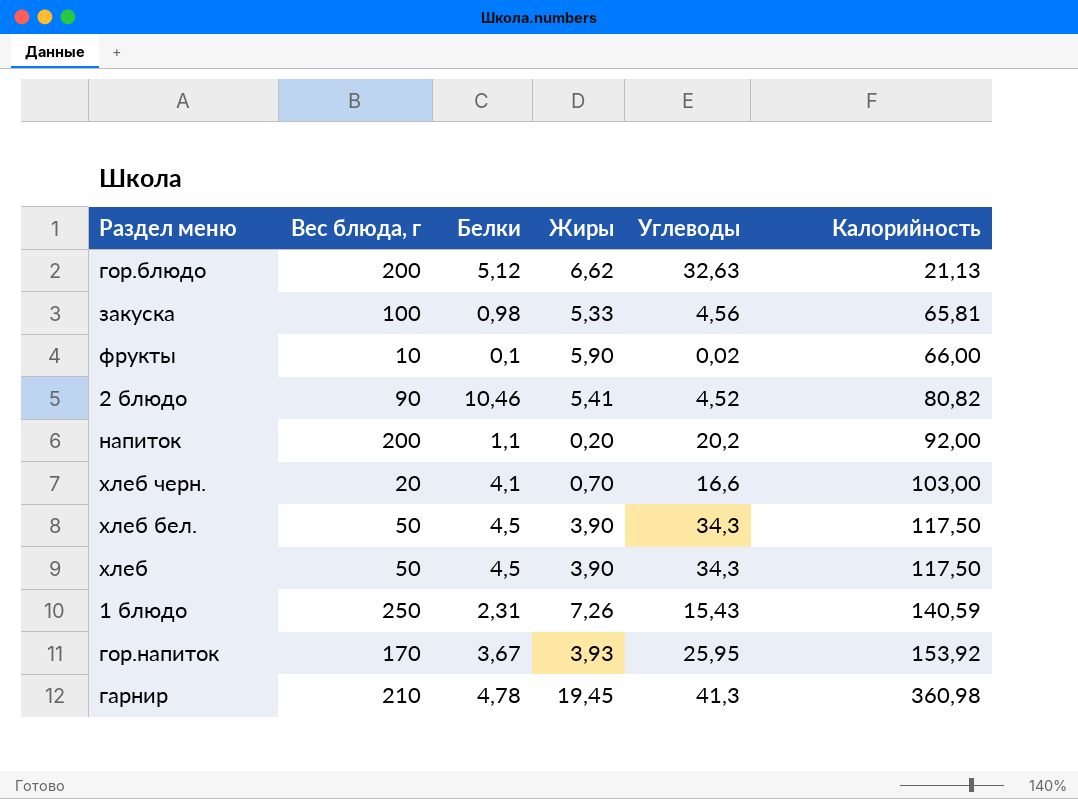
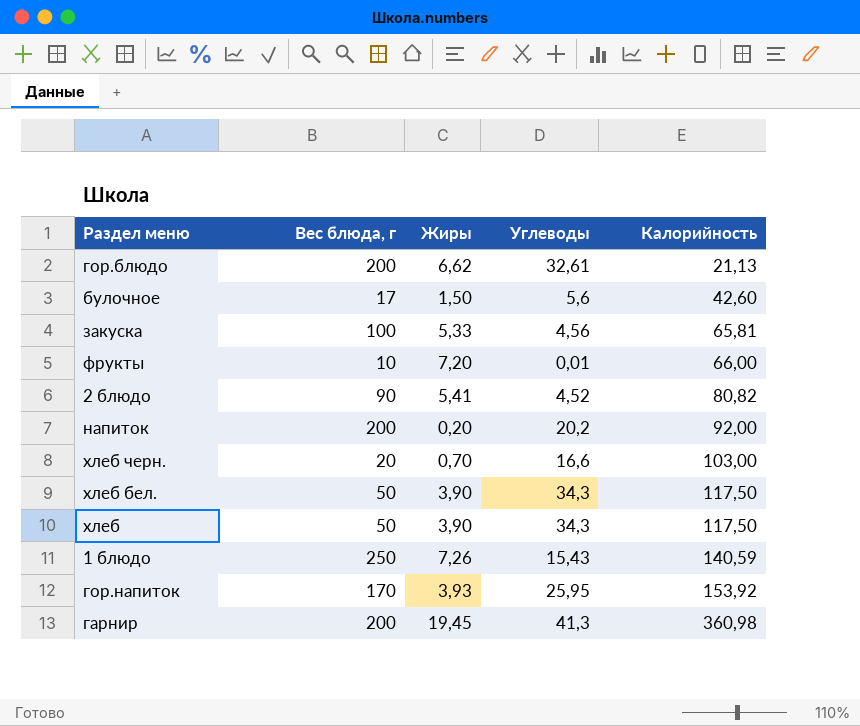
column Белки | position: 3 -> none
гор.блюдо | Углеводы: 32,63 -> 32,61
row булочное: none -> 17 | 1,50 | 5,6 | 42,60
фрукты | Жиры: 5,90 -> 7,20
фрукты | Углеводы: 0,02 -> 0,01
гарнир | Вес блюда, г: 210 -> 200

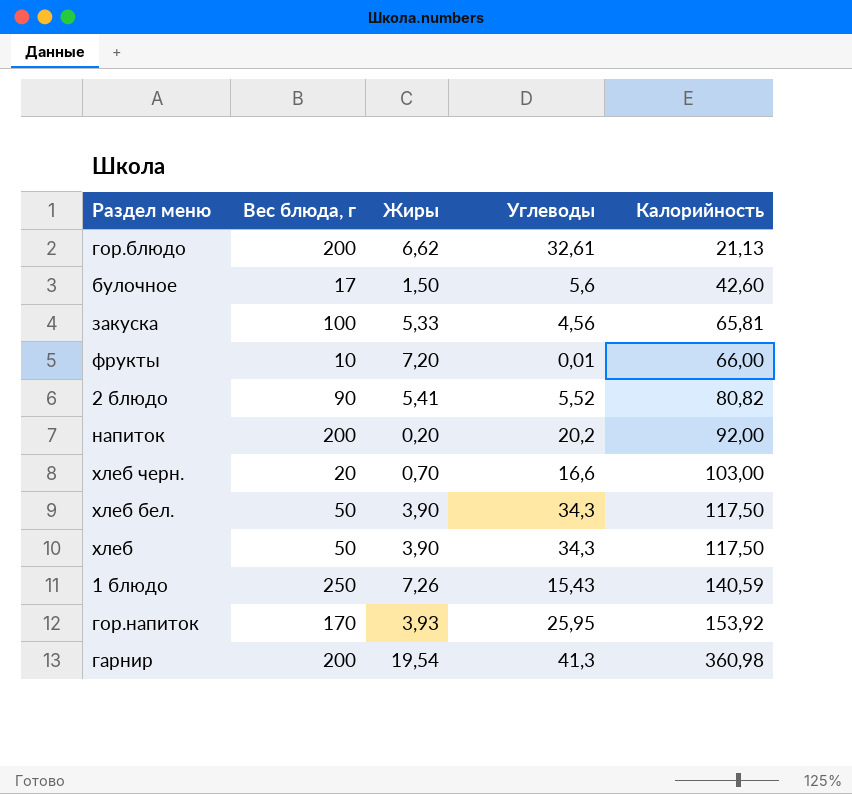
2 блюдо | Углеводы: 4,52 -> 5,52
гарнир | Жиры: 19,45 -> 19,54

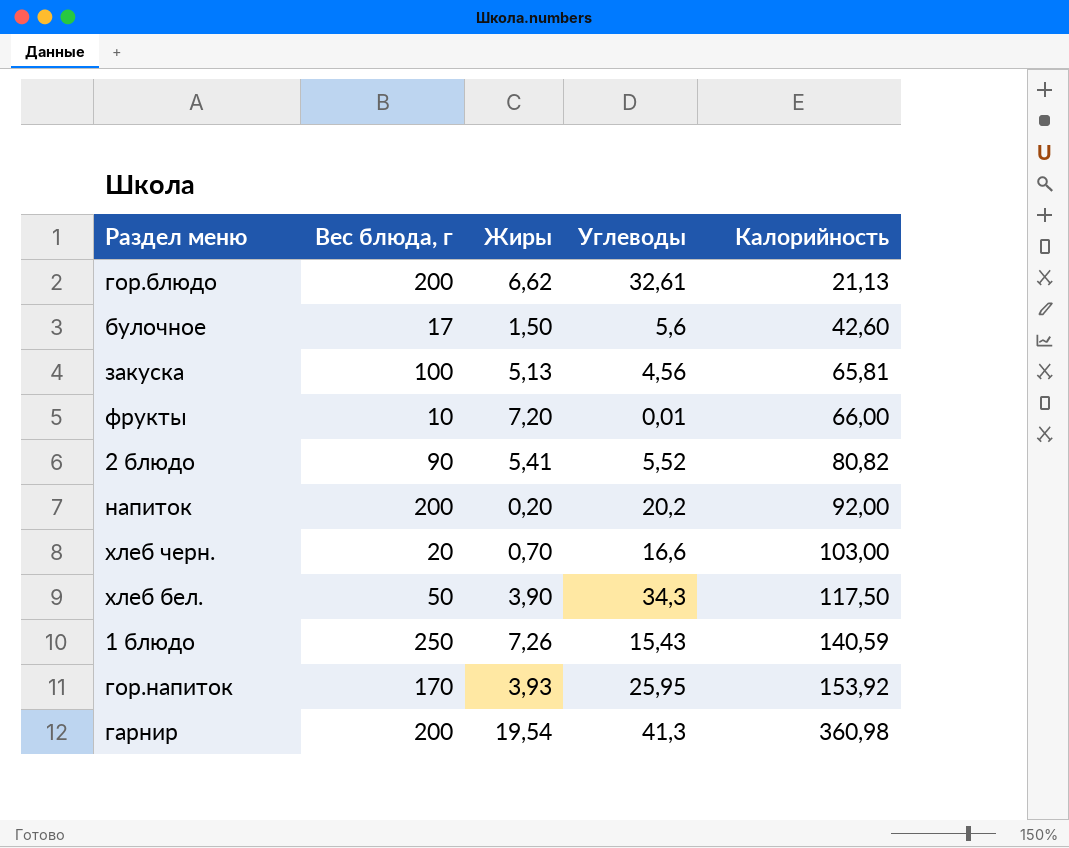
row хлеб: 50 | 3,90 | 34,3 | 117,50 -> none
закуска | Жиры: 5,33 -> 5,13

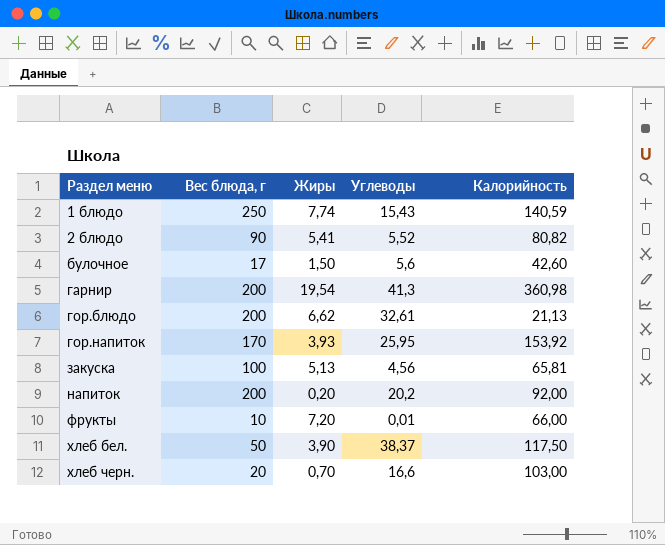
row order: Калорийность ascending -> Раздел меню ascending
1 блюдо | Жиры: 7,26 -> 7,74
хлеб бел. | Углеводы: 34,3 -> 38,37

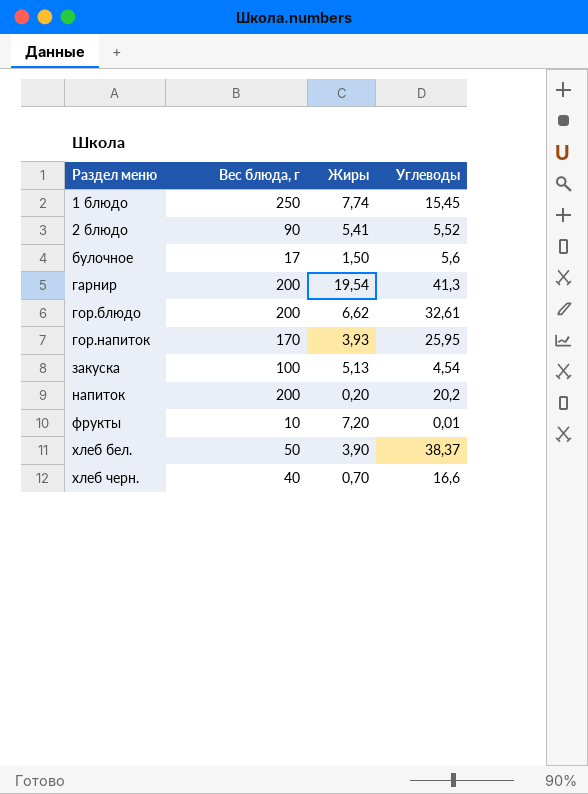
column Калорийность | position: 5 -> none
1 блюдо | Углеводы: 15,43 -> 15,45
закуска | Углеводы: 4,56 -> 4,54
хлеб черн. | Вес блюда, г: 20 -> 40

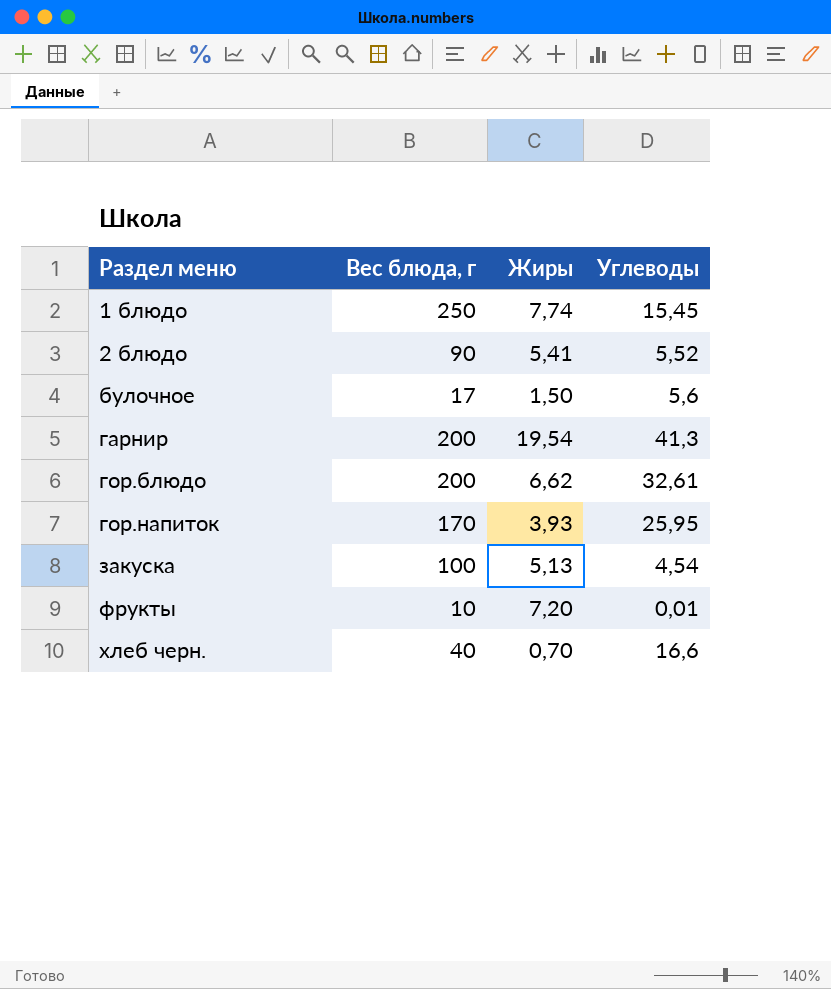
row напиток: 200 | 0,20 | 20,2 -> none
row хлеб бел.: 50 | 3,90 | 38,37 -> none

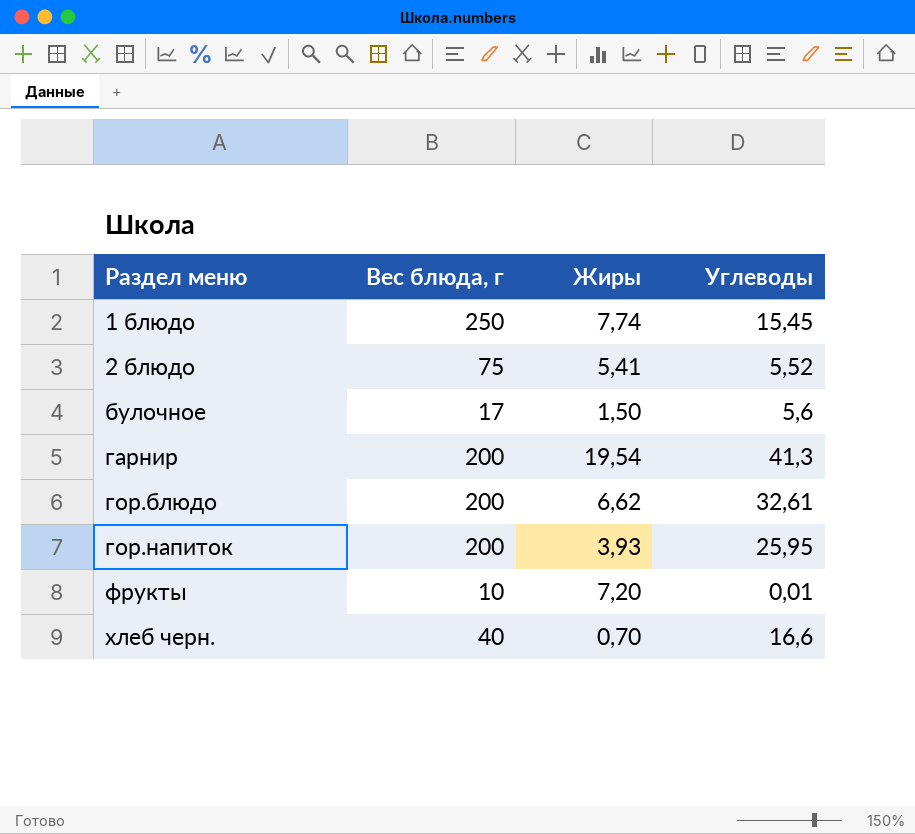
row закуска: 100 | 5,13 | 4,54 -> none
2 блюдо | Вес блюда, г: 90 -> 75
гор.напиток | Вес блюда, г: 170 -> 200

